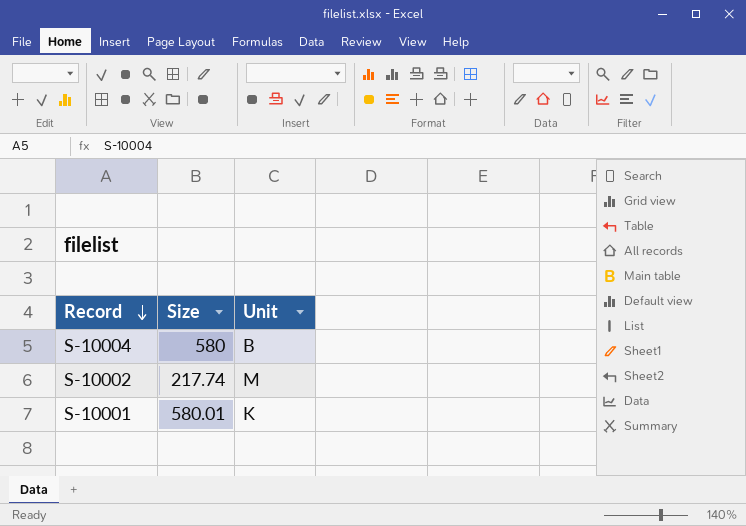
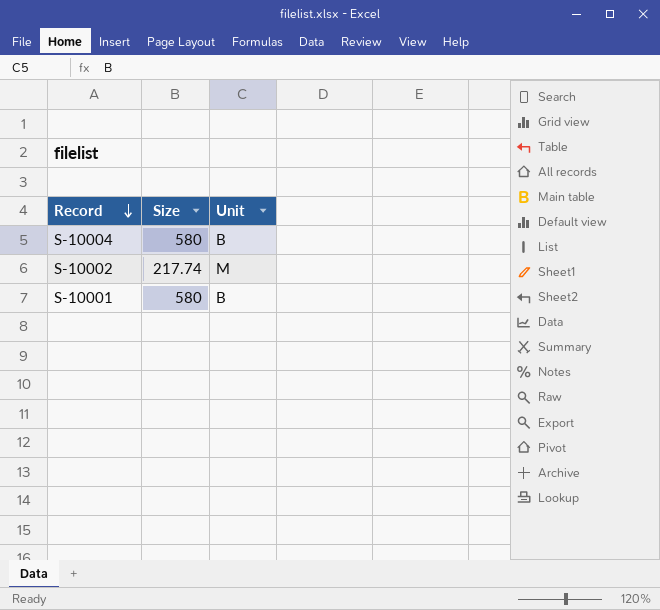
S-10001 | Size: 580.01 -> 580
S-10001 | Unit: K -> B

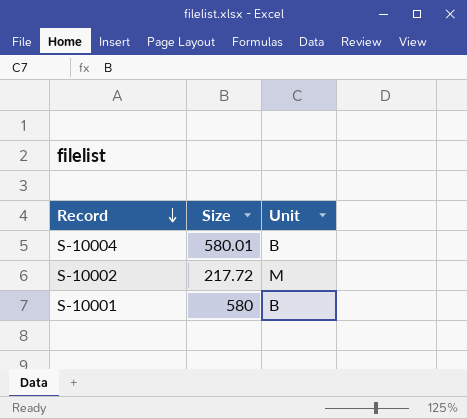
S-10004 | Size: 580 -> 580.01
S-10002 | Size: 217.74 -> 217.72

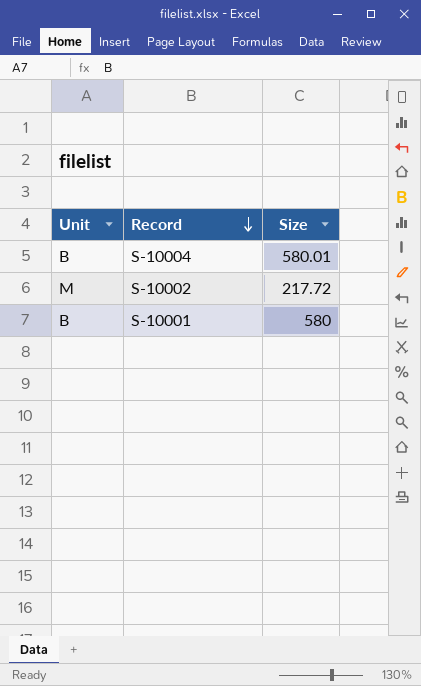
column Unit | position: 3 -> 1

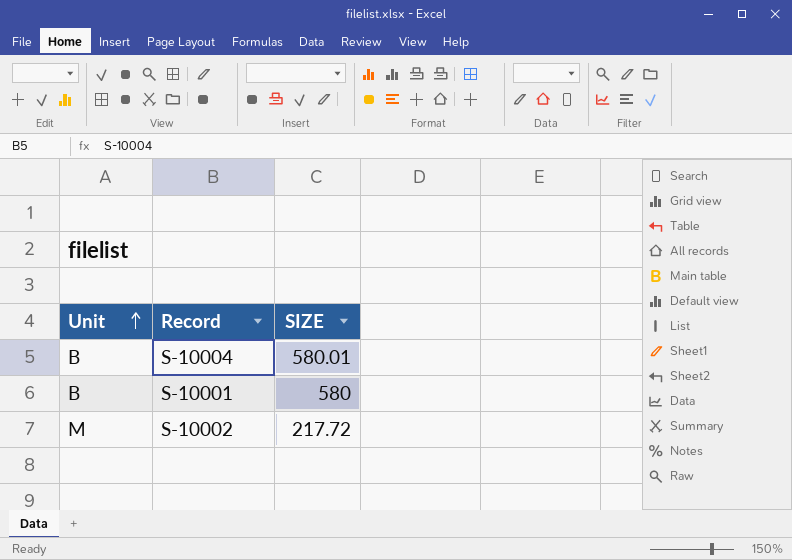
row order: Record descending -> Unit ascending
column name: Size -> SIZE

